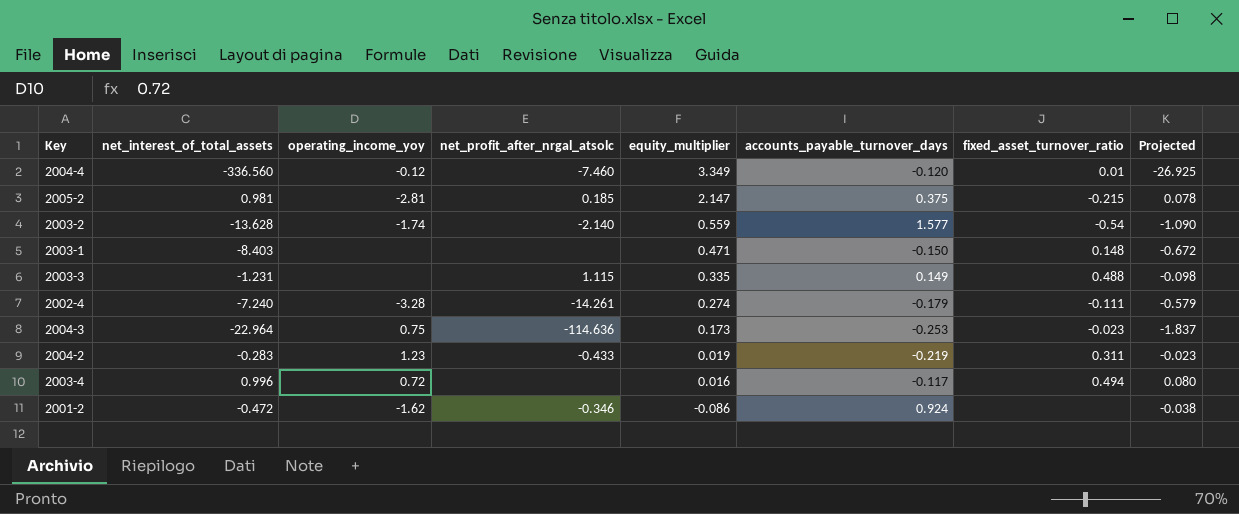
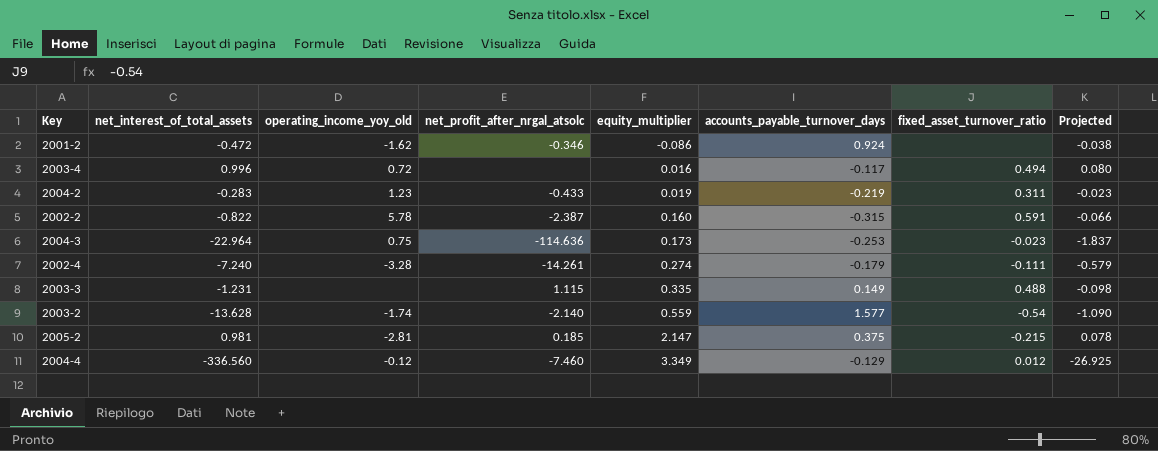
row order: equity_multiplier descending -> equity_multiplier ascending
column name: operating_income_yoy -> operating_income_yoy_old
row 2003-1: -8.403 | none | none | 0.471 | -0.150 | 0.148 | -0.672 -> none
row 2002-2: none -> -0.822 | 5.78 | -2.387 | 0.160 | -0.315 | 0.591 | -0.066
2004-4 | accounts_payable_turnover_days: -0.120 -> -0.129
2004-4 | fixed_asset_turnover_ratio: 0.01 -> 0.012

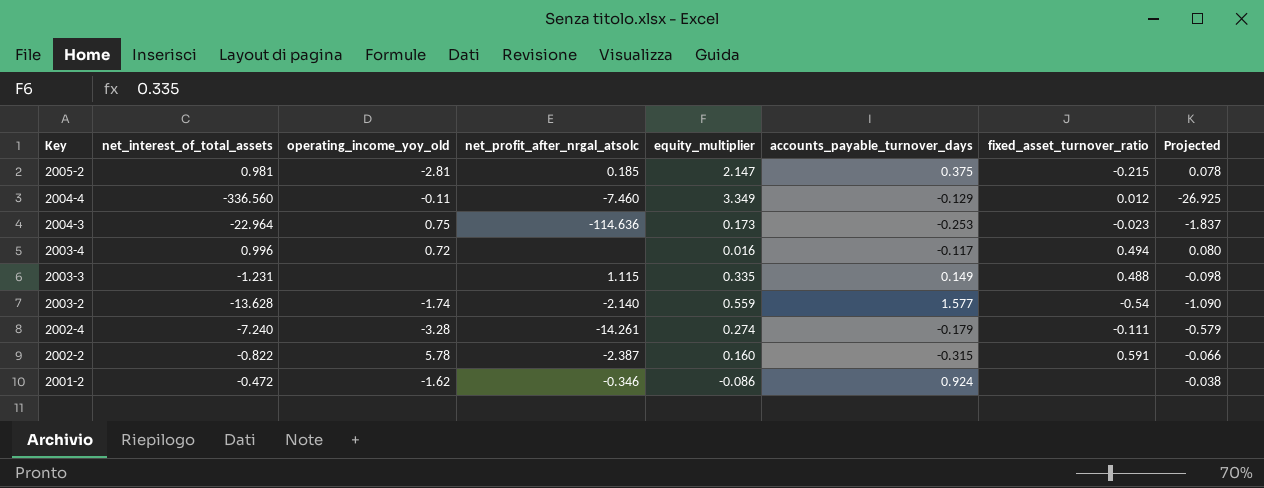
row order: equity_multiplier ascending -> Key descending
row 2004-2: -0.283 | 1.23 | -0.433 | 0.019 | -0.219 | 0.311 | -0.023 -> none
2004-4 | operating_income_yoy_old: -0.12 -> -0.11

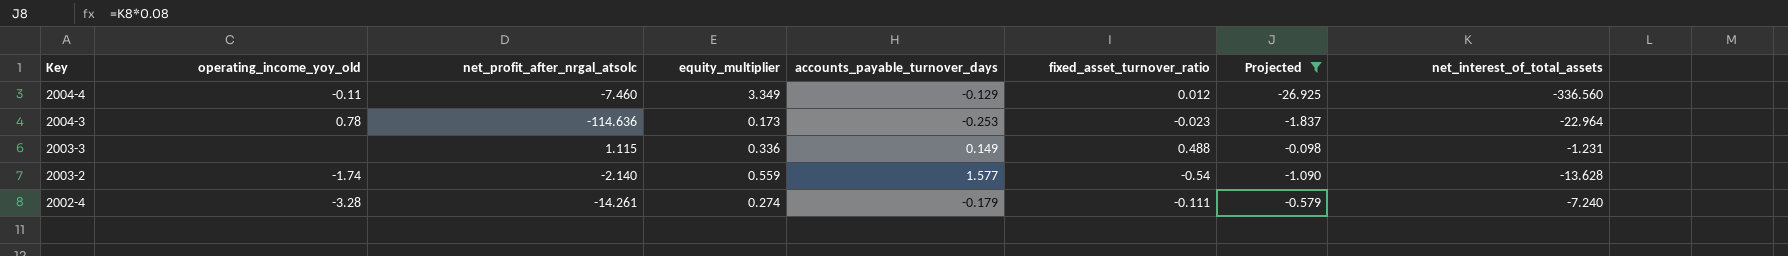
filter: none -> Projected <= -0.098
column net_interest_of_total_assets | position: 2 -> 8
2004-3 | operating_income_yoy_old: 0.75 -> 0.78
2003-3 | equity_multiplier: 0.335 -> 0.336

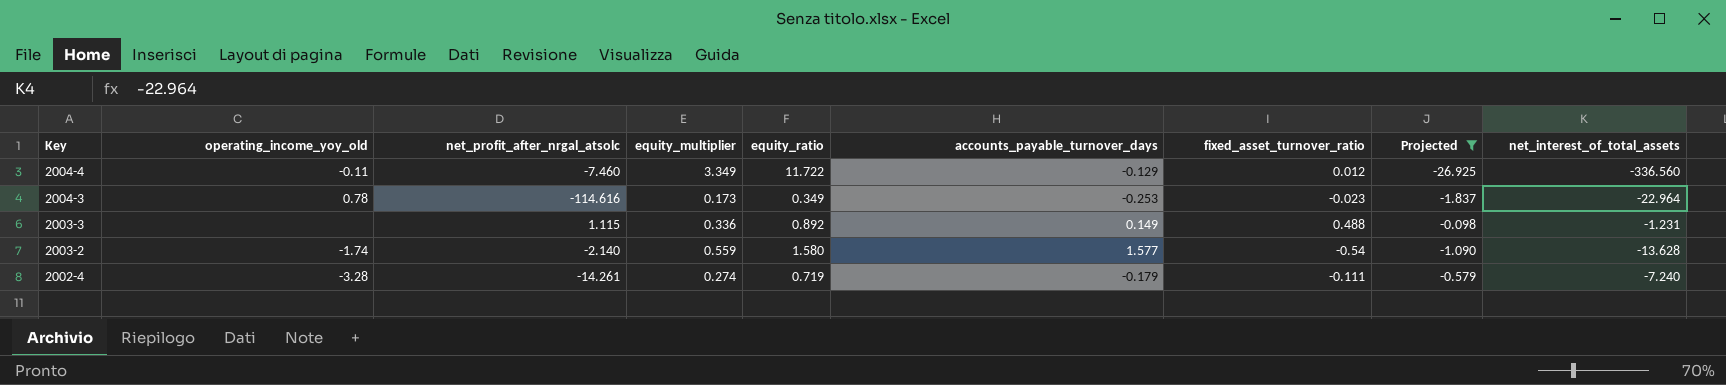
column equity_ratio | position: none -> 5
2004-3 | net_profit_after_nrgal_atsolc: -114.636 -> -114.616

